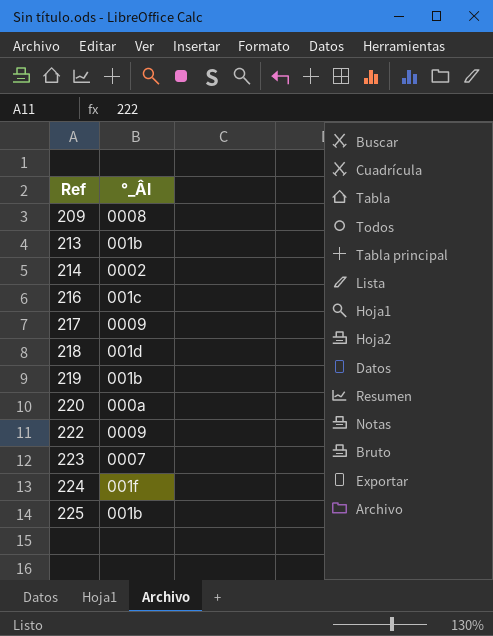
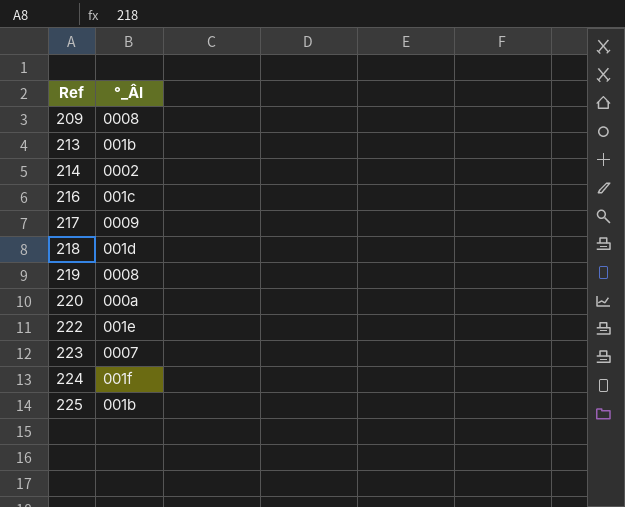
219 | °_ÂI: 001b -> 0008
222 | °_ÂI: 0009 -> 001e

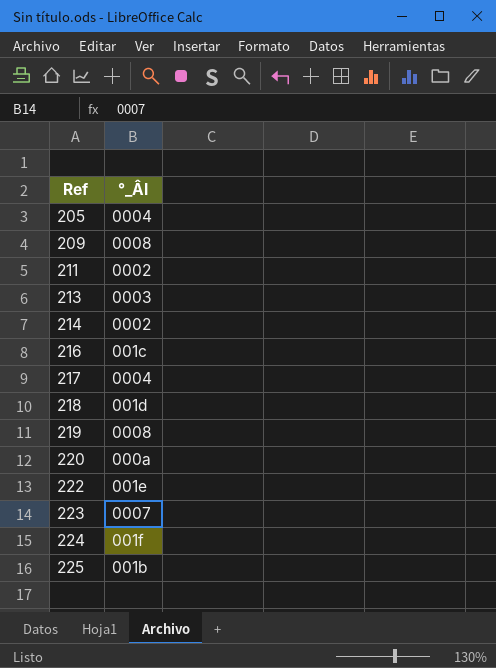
row 205: none -> 0004
row 211: none -> 0002
213 | °_ÂI: 001b -> 0003
217 | °_ÂI: 0009 -> 0004

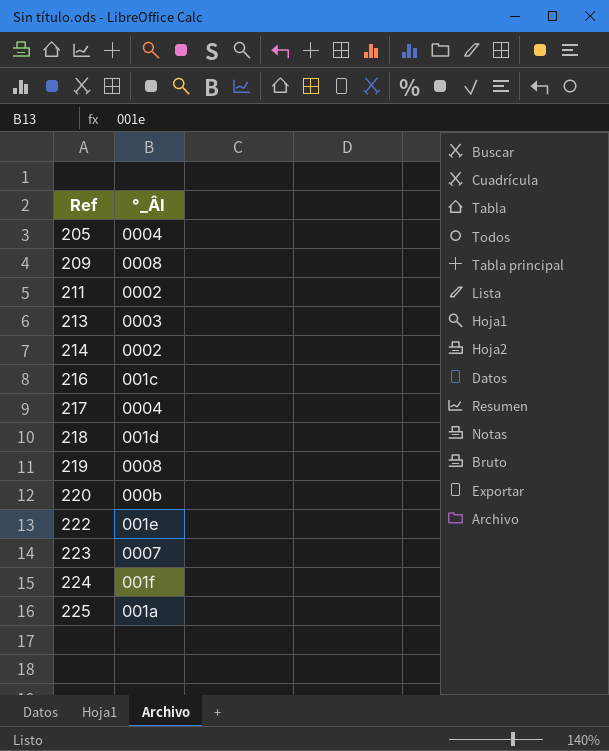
220 | °_ÂI: 000a -> 000b
225 | °_ÂI: 001b -> 001a

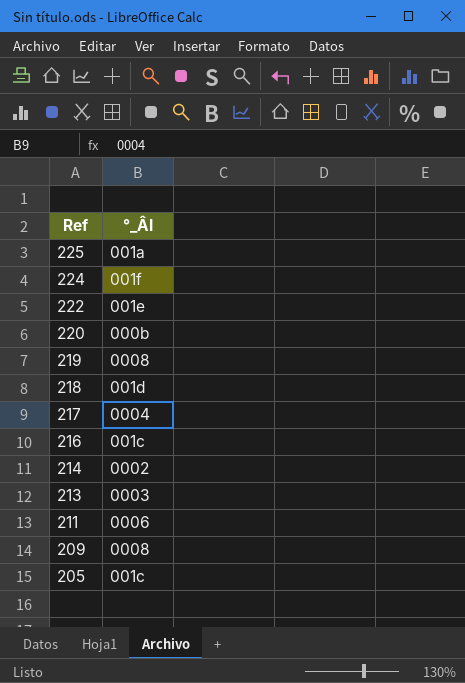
row order: Ref ascending -> Ref descending
row 223: 0007 -> none
211 | °_ÂI: 0002 -> 0006
205 | °_ÂI: 0004 -> 001c

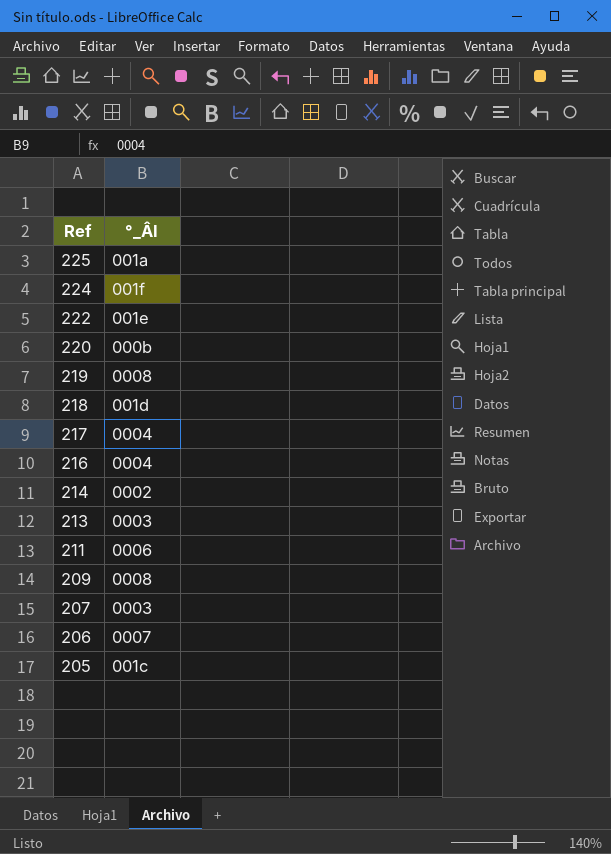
216 | °_ÂI: 001c -> 0004
row 207: none -> 0003
row 206: none -> 0007

